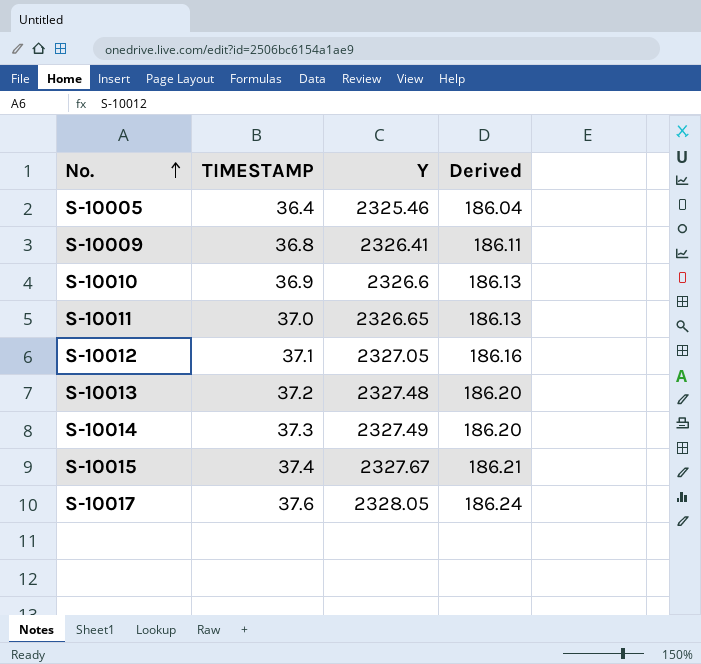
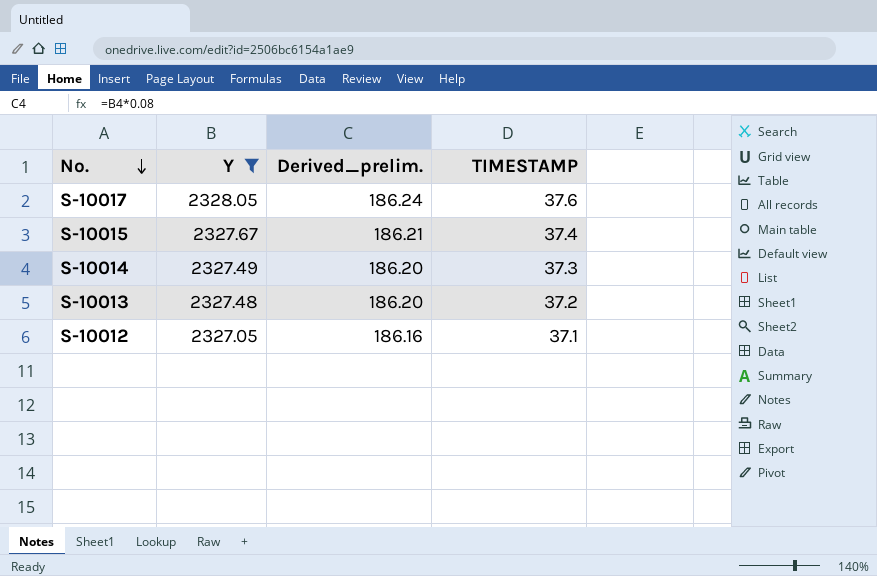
filter: none -> Y >= 2327.05
row order: No. ascending -> No. descending
column name: Derived -> Derived_prelim.
column TIMESTAMP | position: 2 -> 4

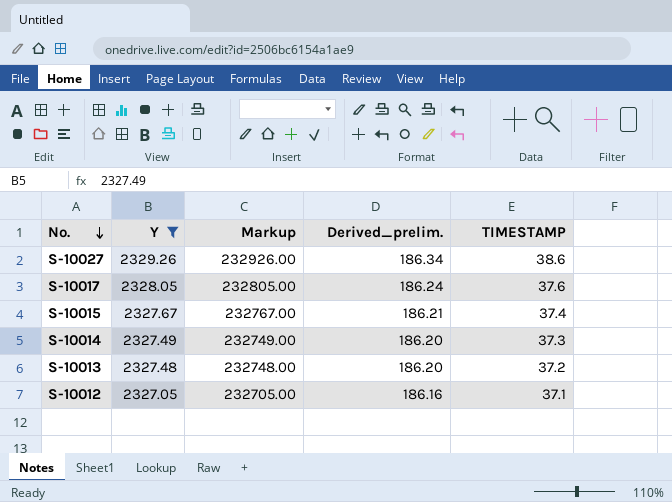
column Markup | formula: none -> [Y] * 100
row S-10027: none -> 2329.26 | 232926.00 | 186.34 | 38.6

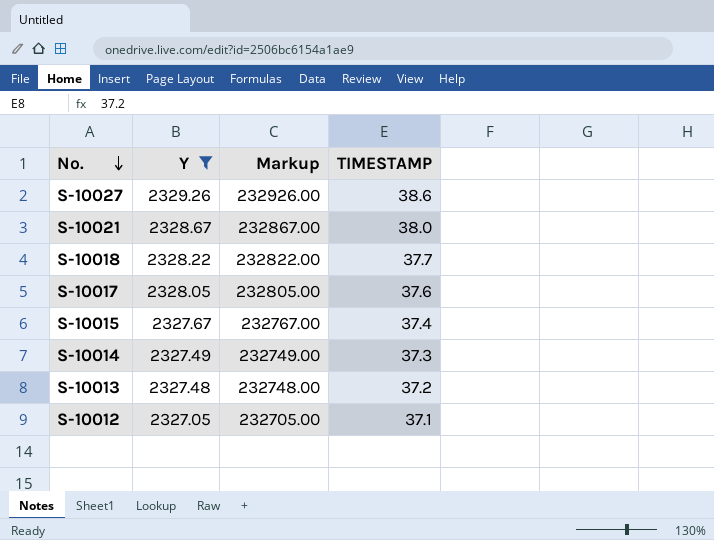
column Derived_prelim. | formula: [Y] * 0.08 -> none
row S-10021: none -> 2328.67 | 232867.00 | 38.0
row S-10018: none -> 2328.22 | 232822.00 | 37.7

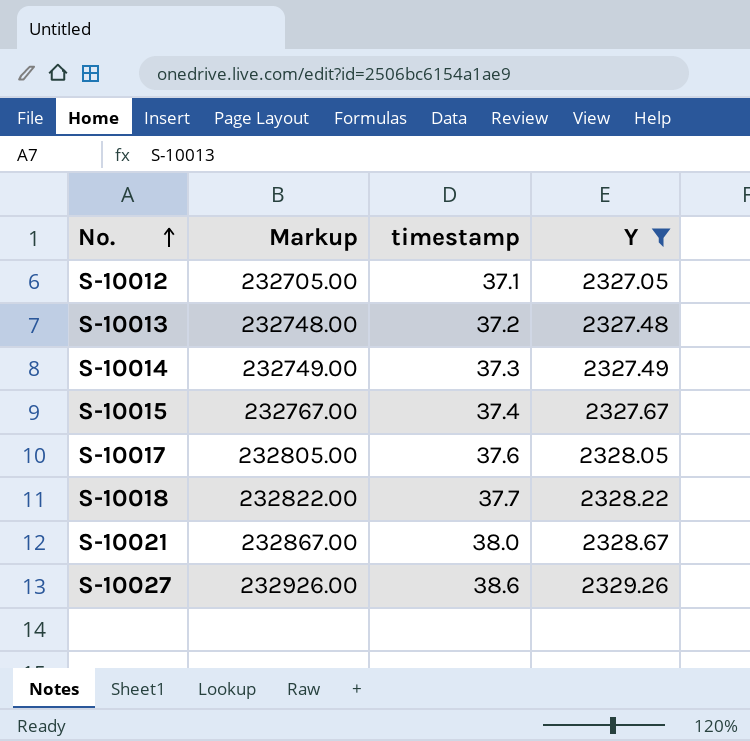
row order: No. descending -> No. ascending
column name: TIMESTAMP -> timestamp
column Y | position: 2 -> 4

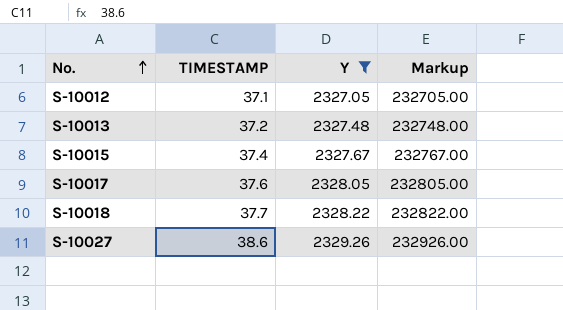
column name: timestamp -> TIMESTAMP
column Markup | position: 2 -> 4
row S-10014: 232749.00 | 37.3 | 2327.49 -> none
row S-10021: 232867.00 | 38.0 | 2328.67 -> none

